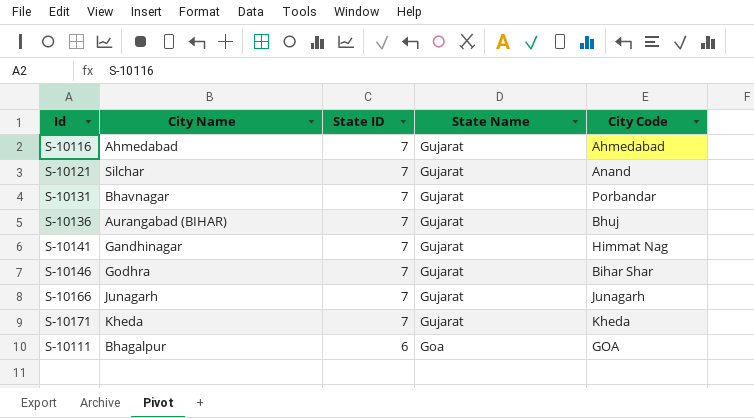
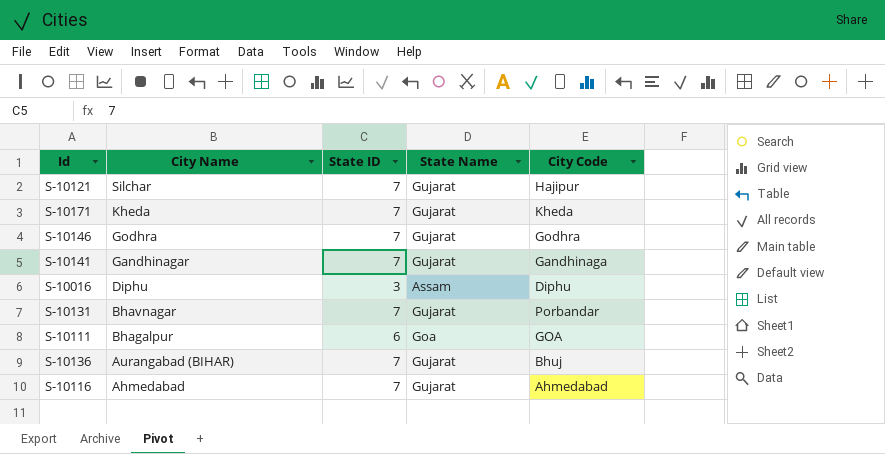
row order: State ID descending -> City Name descending
row S-10166: Junagarh | 7 | Gujarat | Junagarh -> none
S-10121 | City Code: Anand -> Hajipur
S-10146 | City Code: Bihar Shar -> Godhra
S-10141 | City Code: Himmat Nag -> Gandhinaga
row S-10016: none -> Diphu | 3 | Assam | Diphu

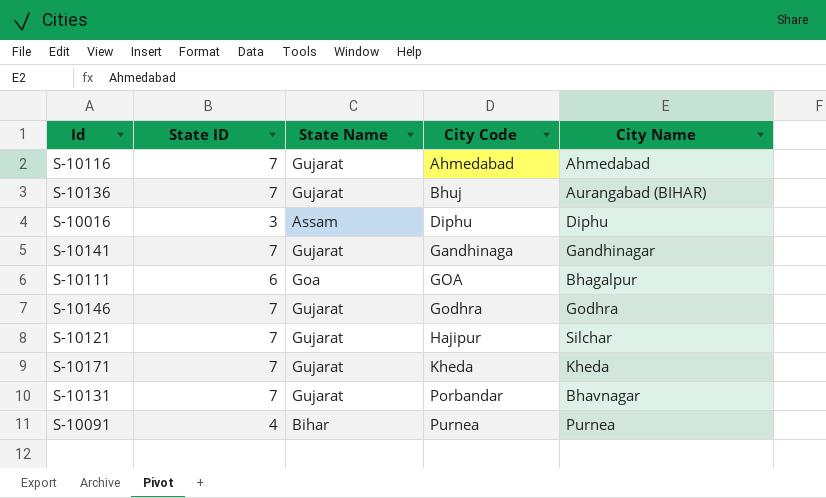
row order: City Name descending -> City Code ascending
column City Name | position: 2 -> 5
row S-10091: none -> 4 | Bihar | Purnea | Purnea

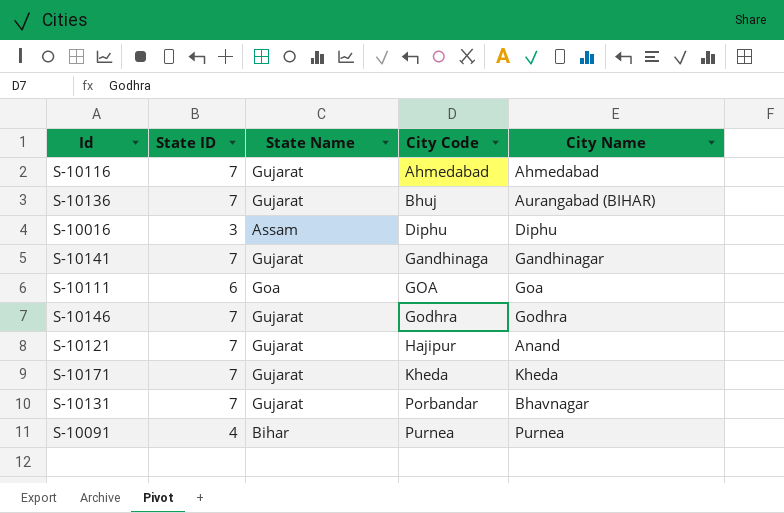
S-10111 | City Name: Bhagalpur -> Goa
S-10121 | City Name: Silchar -> Anand

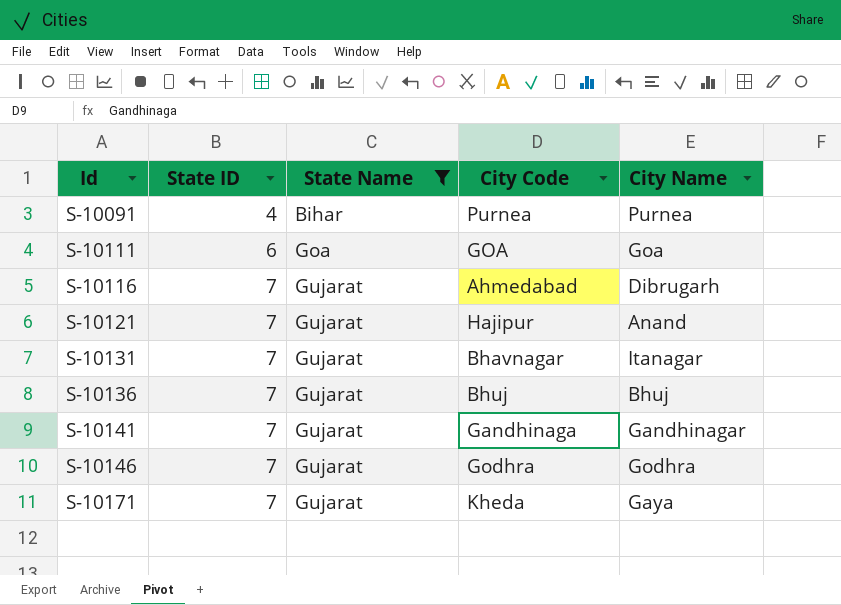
filter: none -> State Name != Assam
row order: City Code ascending -> Id ascending
S-10116 | City Name: Ahmedabad -> Dibrugarh
S-10131 | City Code: Porbandar -> Bhavnagar
S-10131 | City Name: Bhavnagar -> Itanagar
S-10136 | City Name: Aurangabad (BIHAR) -> Bhuj
S-10171 | City Name: Kheda -> Gaya

